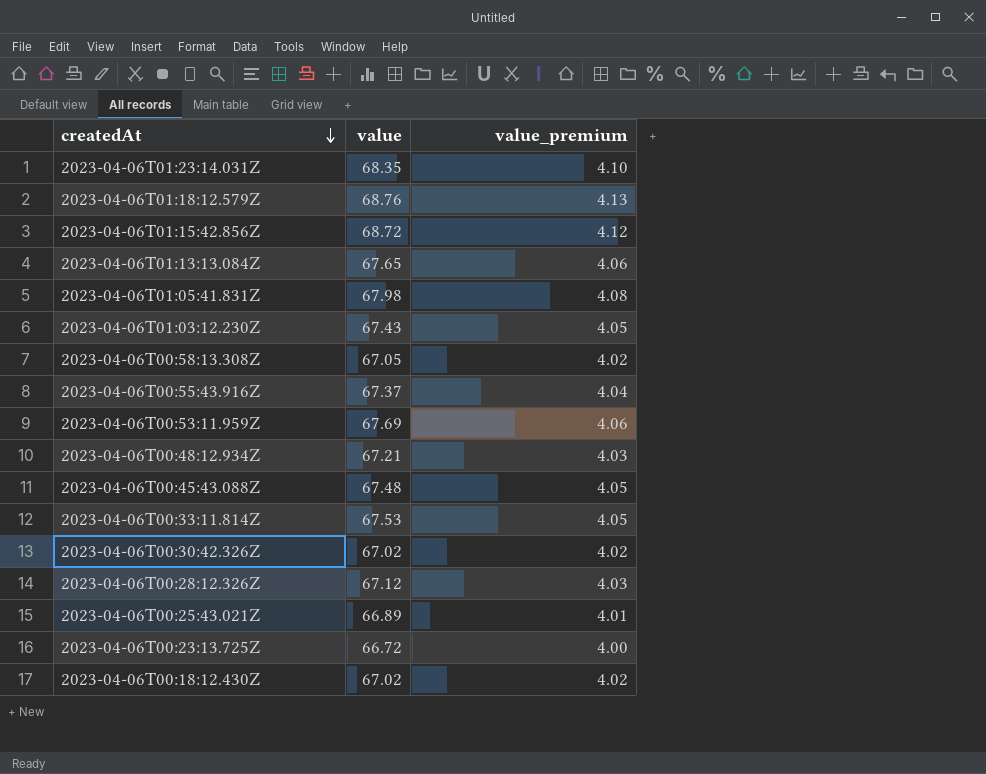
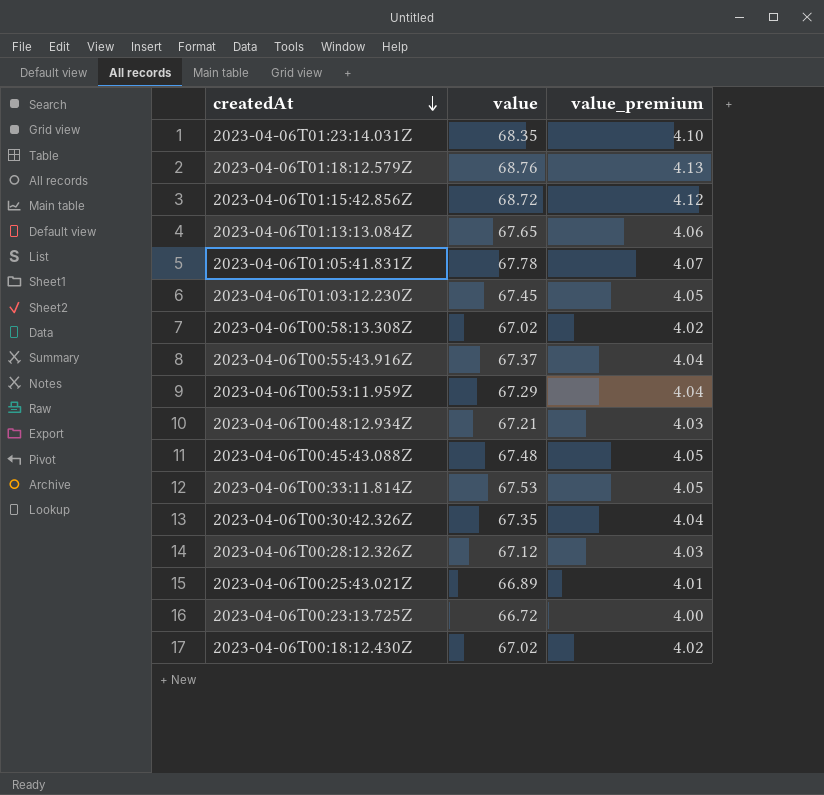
2023-04-06T01:05:41.831Z | value: 67.98 -> 67.78
2023-04-06T01:05:41.831Z | value_premium: 4.08 -> 4.07
2023-04-06T01:03:12.230Z | value: 67.43 -> 67.45
2023-04-06T00:58:13.308Z | value: 67.05 -> 67.02
2023-04-06T00:53:11.959Z | value: 67.69 -> 67.29
2023-04-06T00:53:11.959Z | value_premium: 4.06 -> 4.04
2023-04-06T00:30:42.326Z | value: 67.02 -> 67.35
2023-04-06T00:30:42.326Z | value_premium: 4.02 -> 4.04

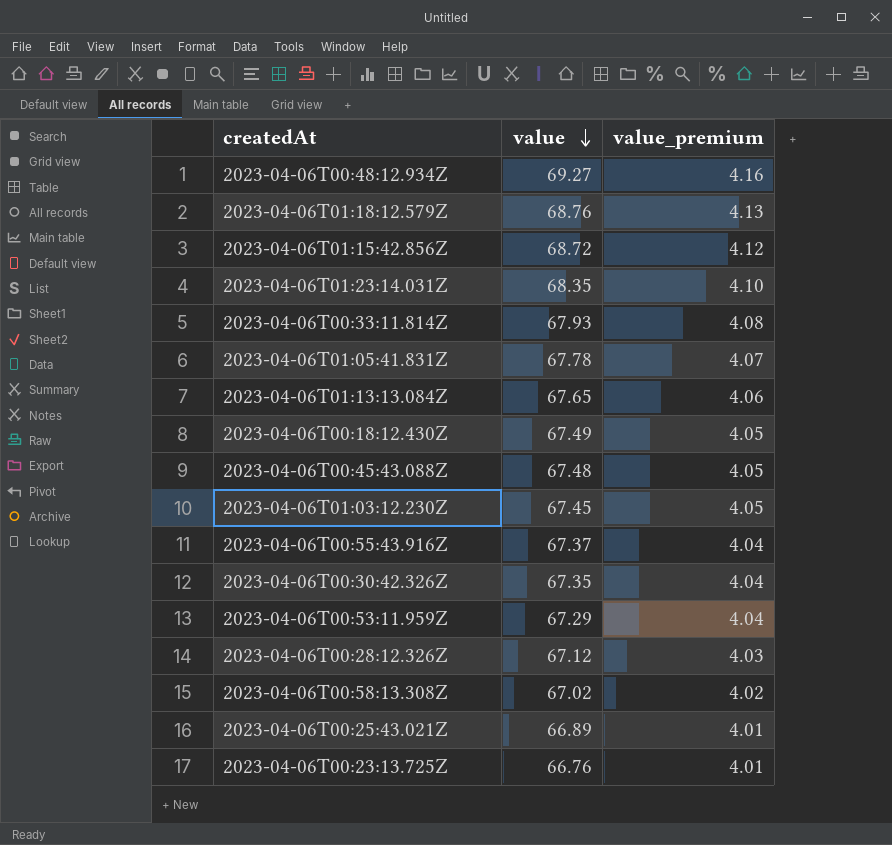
row order: createdAt descending -> value descending
2023-04-06T00:48:12.934Z | value: 67.21 -> 69.27
2023-04-06T00:48:12.934Z | value_premium: 4.03 -> 4.16
2023-04-06T00:33:11.814Z | value: 67.53 -> 67.93
2023-04-06T00:33:11.814Z | value_premium: 4.05 -> 4.08
2023-04-06T00:18:12.430Z | value: 67.02 -> 67.49
2023-04-06T00:18:12.430Z | value_premium: 4.02 -> 4.05
2023-04-06T00:23:13.725Z | value: 66.72 -> 66.76
2023-04-06T00:23:13.725Z | value_premium: 4.00 -> 4.01

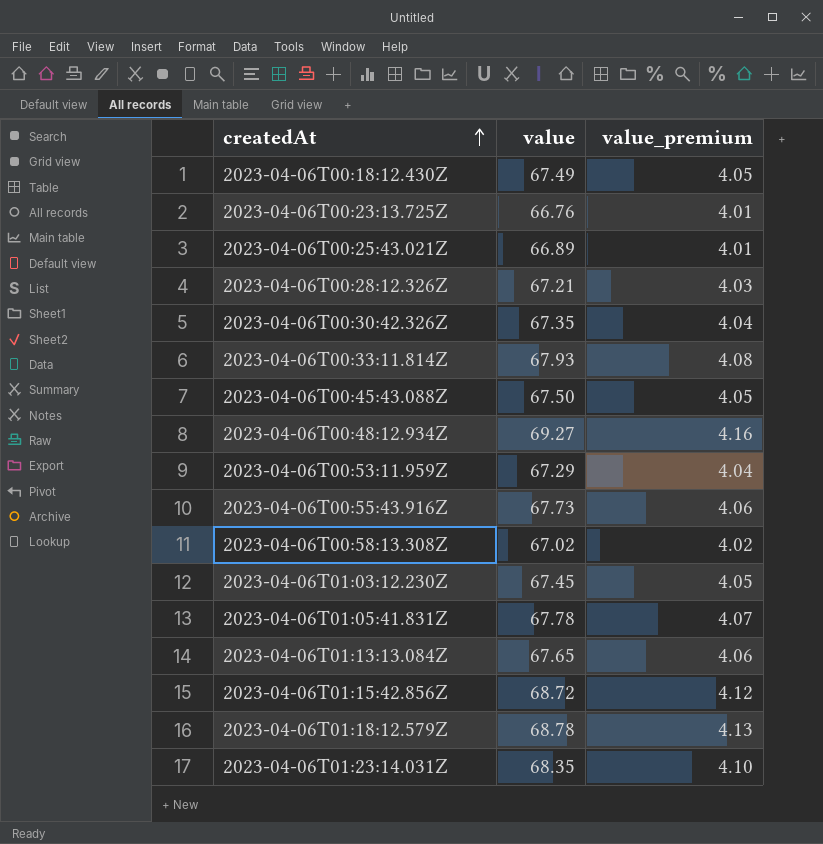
row order: value descending -> createdAt ascending
2023-04-06T00:28:12.326Z | value: 67.12 -> 67.21
2023-04-06T00:45:43.088Z | value: 67.48 -> 67.50
2023-04-06T00:55:43.916Z | value: 67.37 -> 67.73
2023-04-06T00:55:43.916Z | value_premium: 4.04 -> 4.06
2023-04-06T01:18:12.579Z | value: 68.76 -> 68.78

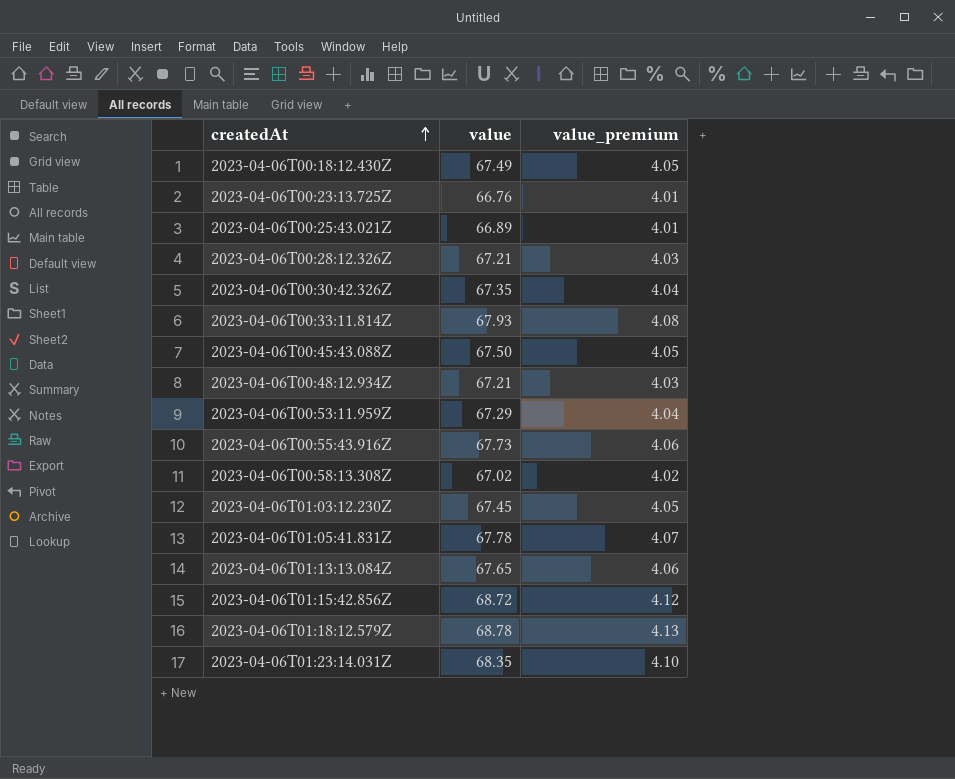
2023-04-06T00:48:12.934Z | value: 69.27 -> 67.21
2023-04-06T00:48:12.934Z | value_premium: 4.16 -> 4.03

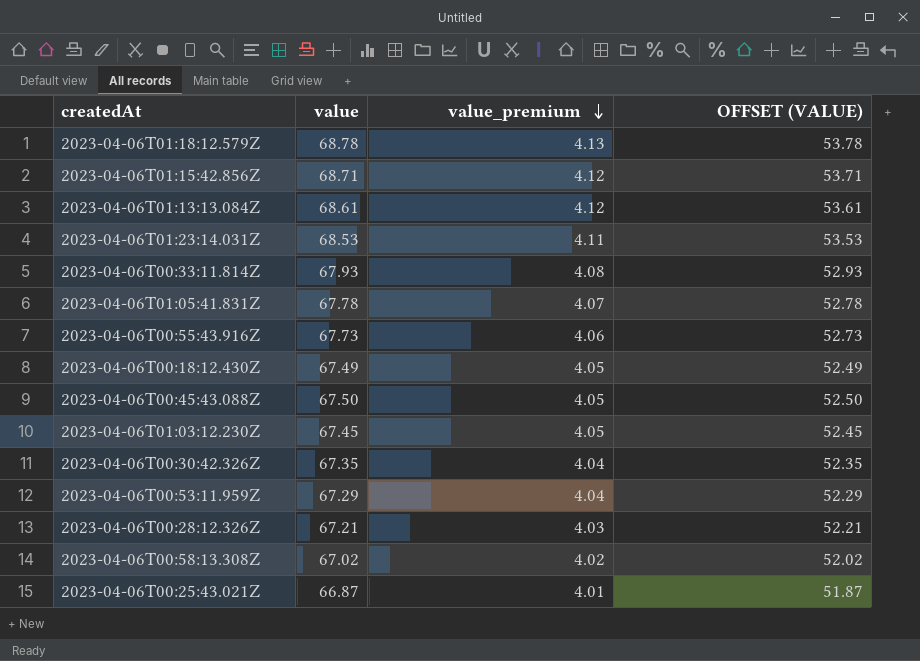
row order: createdAt ascending -> value_premium descending
column OFFSET (VALUE) | formula: none -> [value] - 15
row 2023-04-06T00:23:13.725Z: 66.76 | 4.01 -> none
row 2023-04-06T00:48:12.934Z: 67.21 | 4.03 -> none
2023-04-06T01:15:42.856Z | value: 68.72 -> 68.71
2023-04-06T01:13:13.084Z | value: 67.65 -> 68.61
2023-04-06T01:13:13.084Z | value_premium: 4.06 -> 4.12
2023-04-06T01:23:14.031Z | value: 68.35 -> 68.53
2023-04-06T01:23:14.031Z | value_premium: 4.10 -> 4.11
2023-04-06T00:25:43.021Z | value: 66.89 -> 66.87

